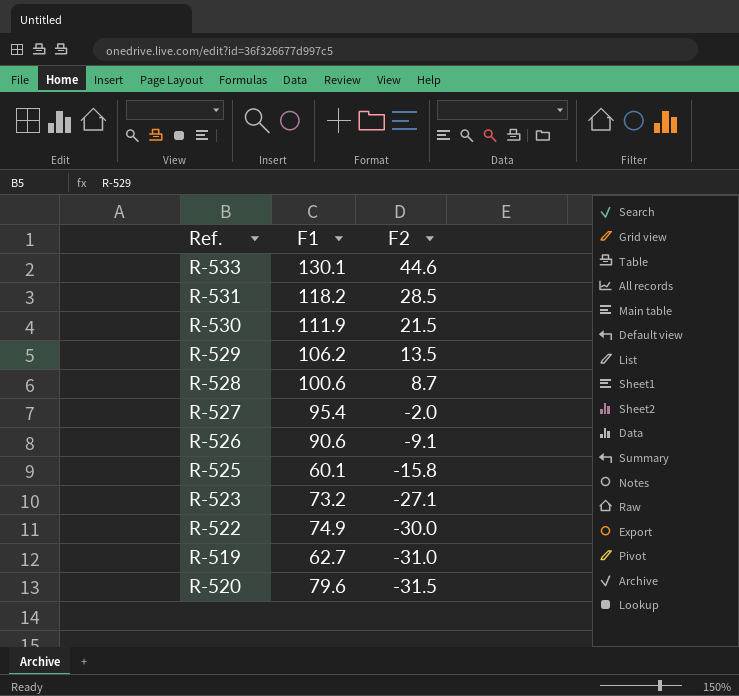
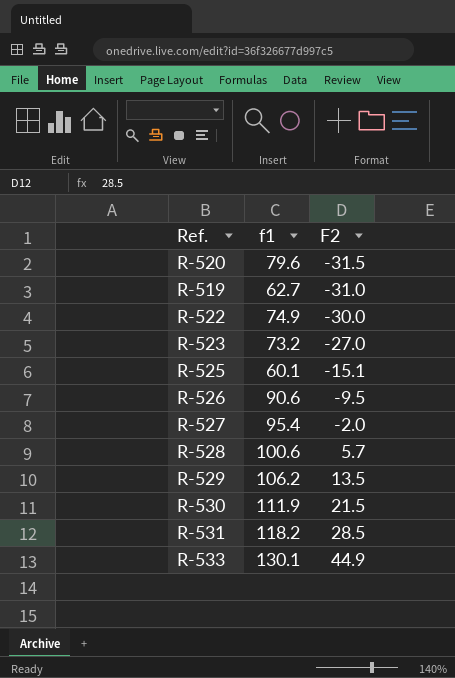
row order: F2 descending -> F2 ascending
column name: F1 -> f1
R-523 | F2: -27.1 -> -27.0
R-525 | F2: -15.8 -> -15.1
R-526 | F2: -9.1 -> -9.5
R-528 | F2: 8.7 -> 5.7
R-533 | F2: 44.6 -> 44.9

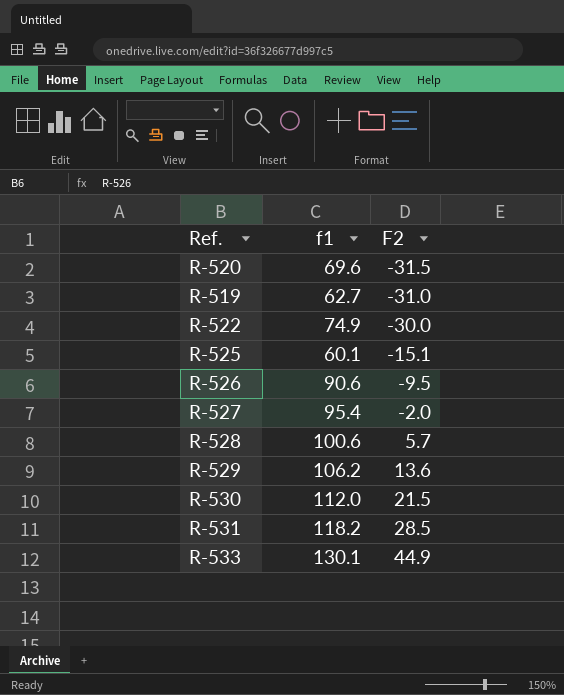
row R-523: 73.2 | -27.0 -> none
R-520 | f1: 79.6 -> 69.6
R-529 | F2: 13.5 -> 13.6
R-530 | f1: 111.9 -> 112.0

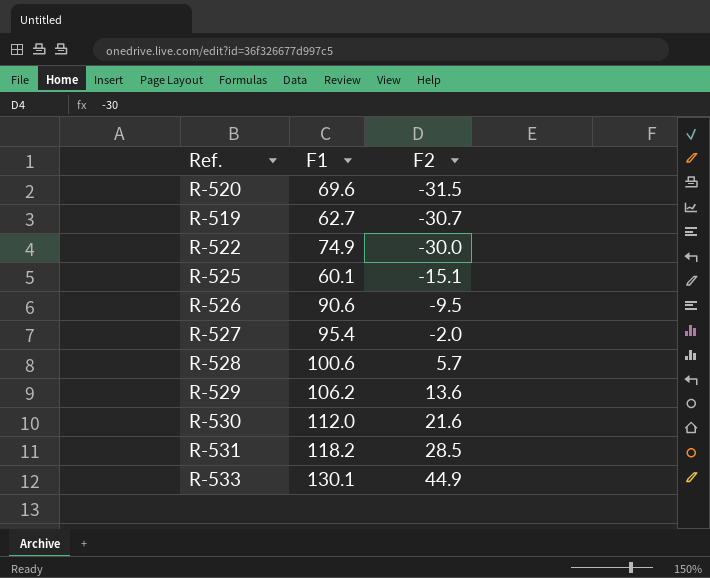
column name: f1 -> F1
R-519 | F2: -31.0 -> -30.7
R-530 | F2: 21.5 -> 21.6

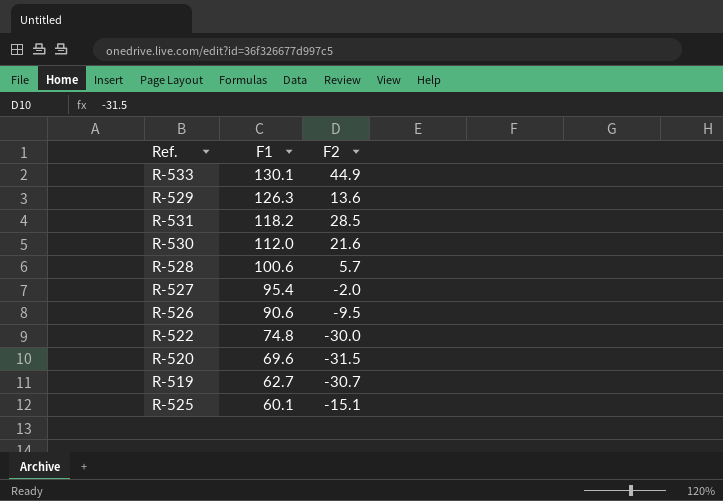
row order: F2 ascending -> F1 descending
R-529 | F1: 106.2 -> 126.3
R-522 | F1: 74.9 -> 74.8

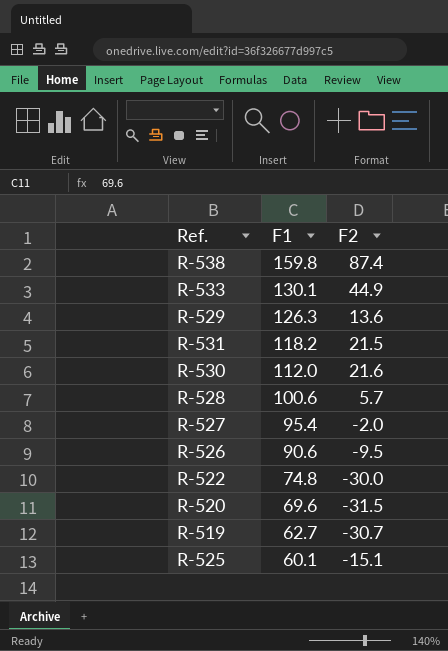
row R-538: none -> 159.8 | 87.4
R-531 | F2: 28.5 -> 21.5

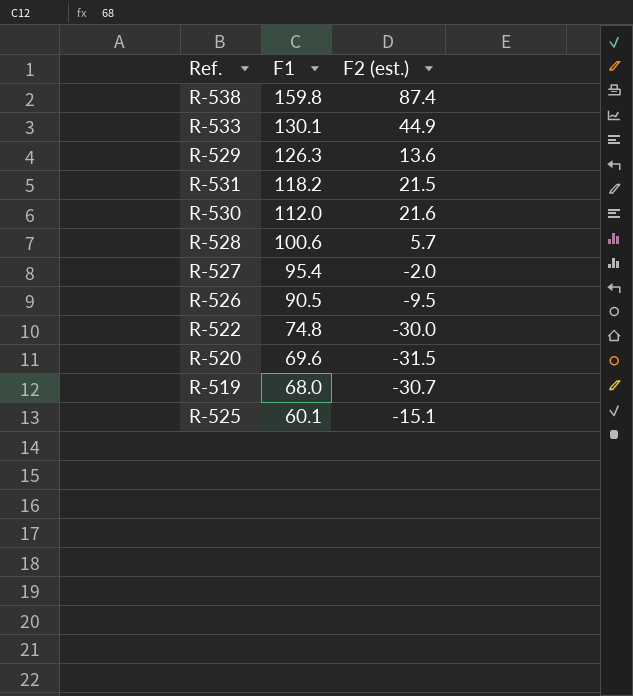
column name: F2 -> F2 (est.)
R-526 | F1: 90.6 -> 90.5
R-519 | F1: 62.7 -> 68.0

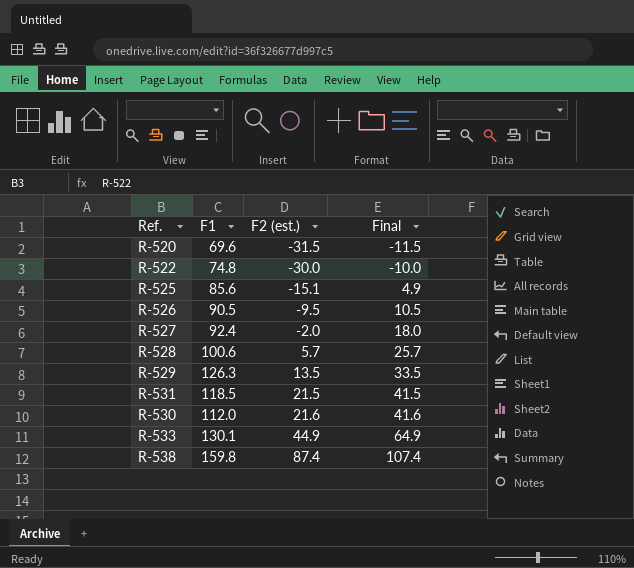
row order: F1 descending -> F2 (est.) ascending
column Final | formula: none -> [F2 (est.)] + 20
row R-519: 68.0 | -30.7 -> none
R-525 | F1: 60.1 -> 85.6
R-527 | F1: 95.4 -> 92.4
R-529 | F2 (est.): 13.6 -> 13.5
R-531 | F1: 118.2 -> 118.5

